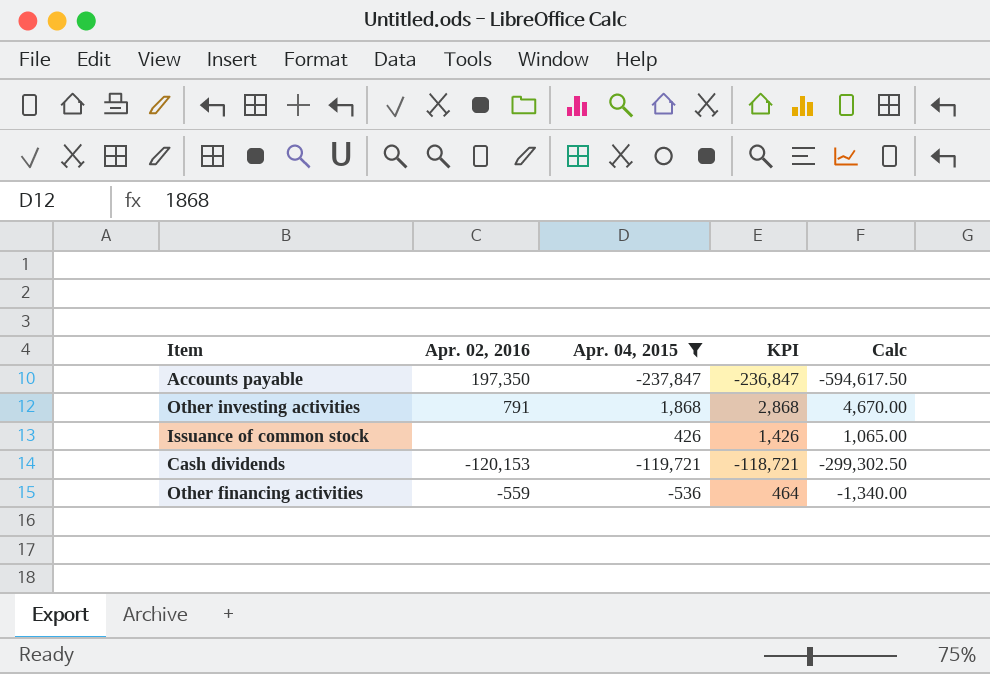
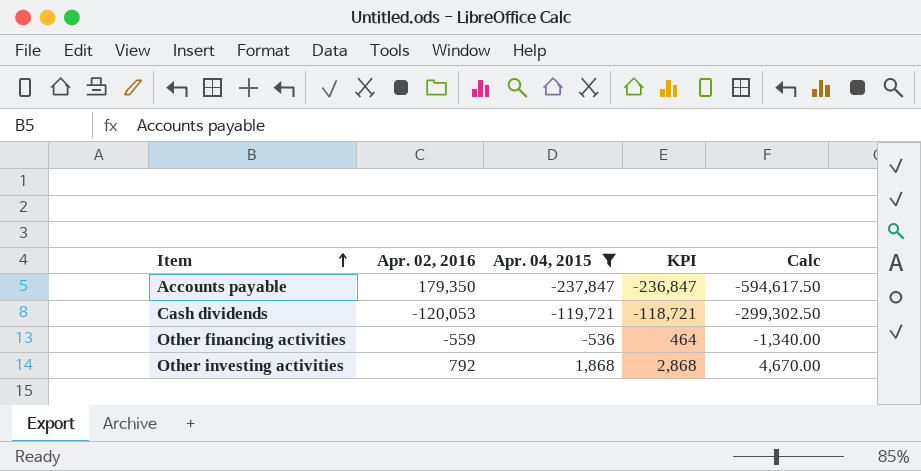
row order: none -> Item ascending
row Issuance of common stock: none | 426 | 1,426 | 1,065.00 -> none
Accounts payable | Apr. 02, 2016: 197,350 -> 179,350
Cash dividends | Apr. 02, 2016: -120,153 -> -120,053
Other investing activities | Apr. 02, 2016: 791 -> 792

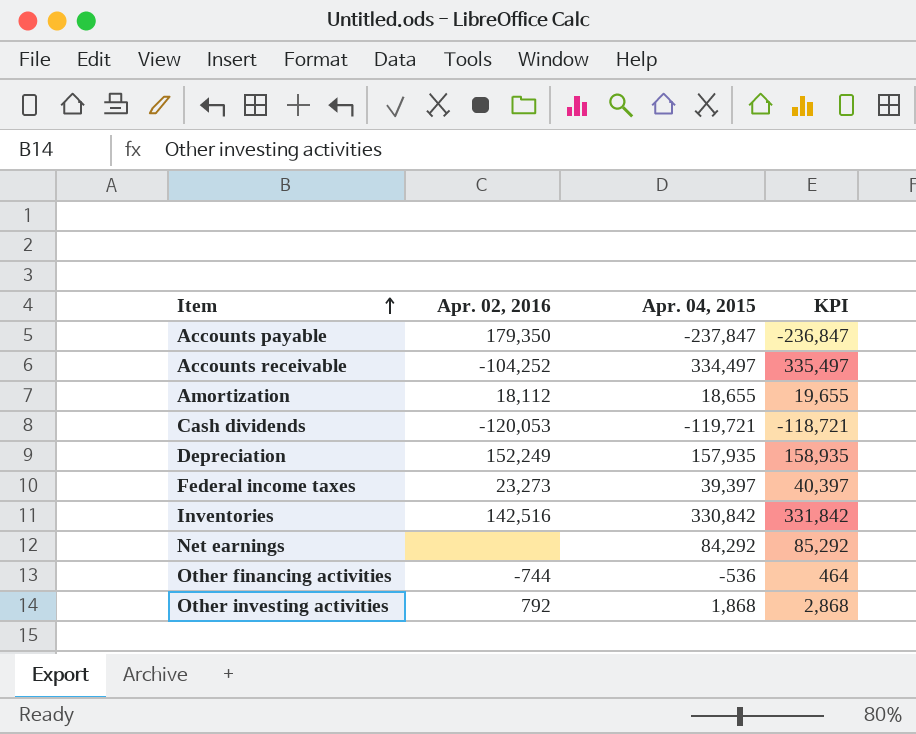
filter: Apr. 04, 2015 <= 1,868 -> none
column Calc | formula: [Apr. 04, 2015] * 2.5 -> none
Other financing activities | Apr. 02, 2016: -559 -> -744

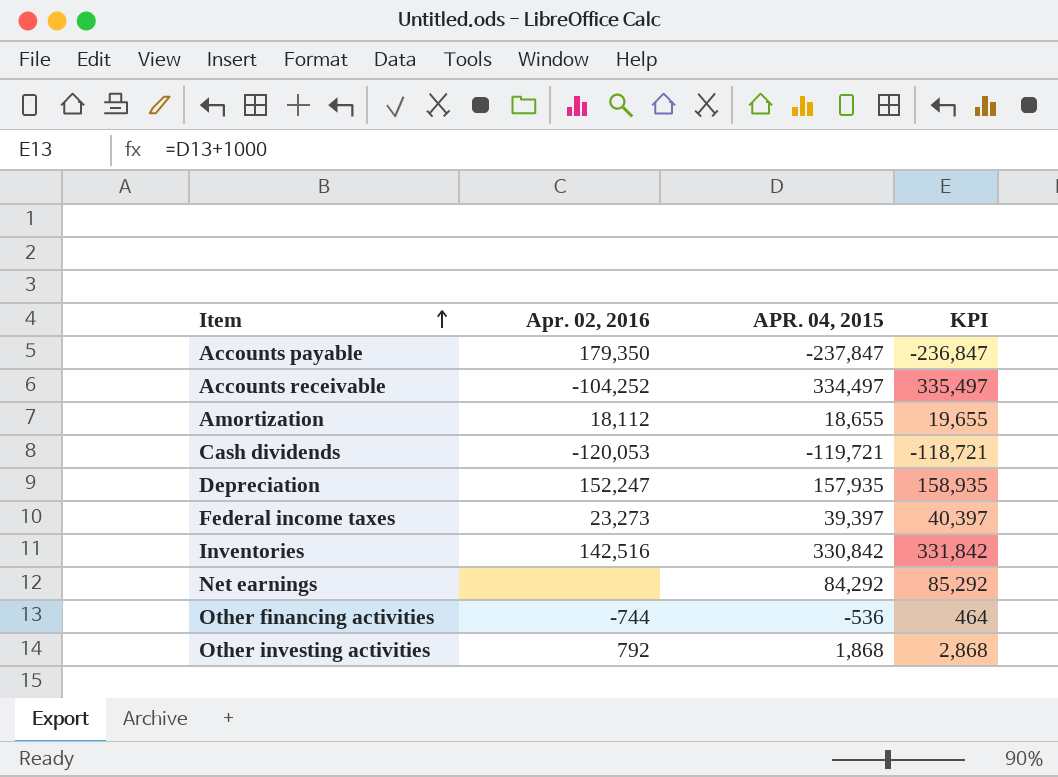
column name: Apr. 04, 2015 -> APR. 04, 2015
Depreciation | Apr. 02, 2016: 152,249 -> 152,247

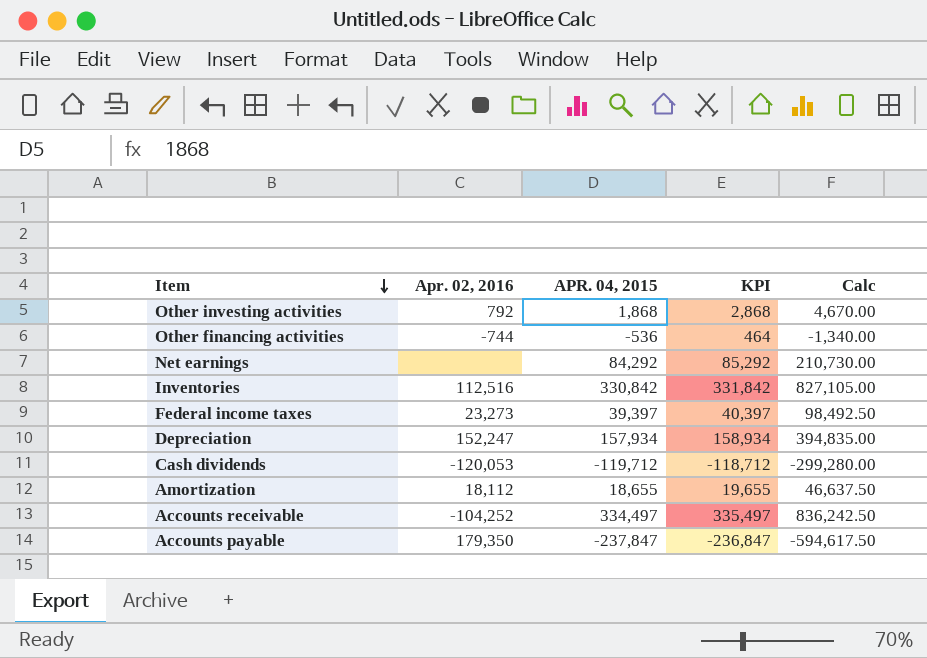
row order: Item ascending -> Item descending
column Calc | formula: none -> [APR. 04, 2015] * 2.5
Inventories | Apr. 02, 2016: 142,516 -> 112,516
Depreciation | APR. 04, 2015: 157,935 -> 157,934
Depreciation | KPI: 158,935 -> 158,934
Cash dividends | APR. 04, 2015: -119,721 -> -119,712
Cash dividends | KPI: -118,721 -> -118,712

